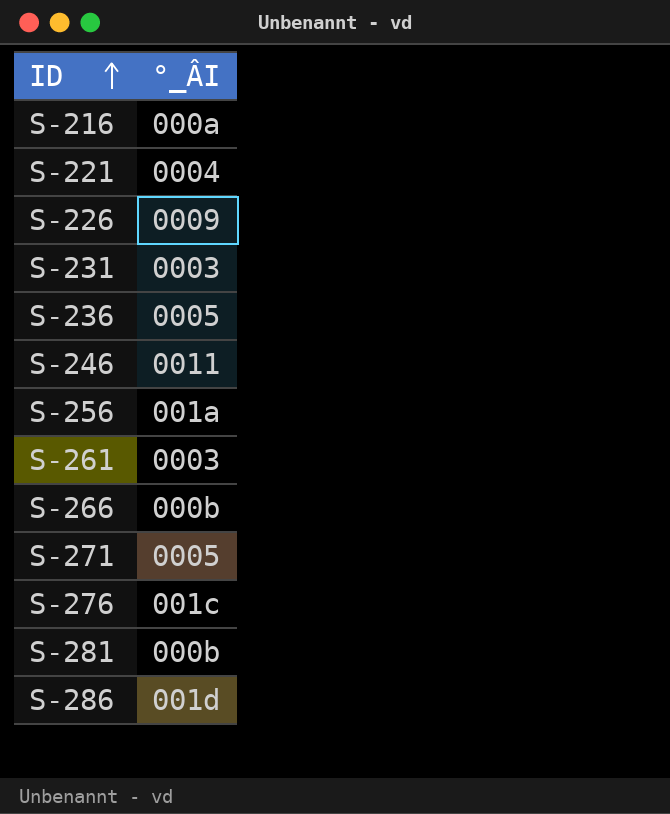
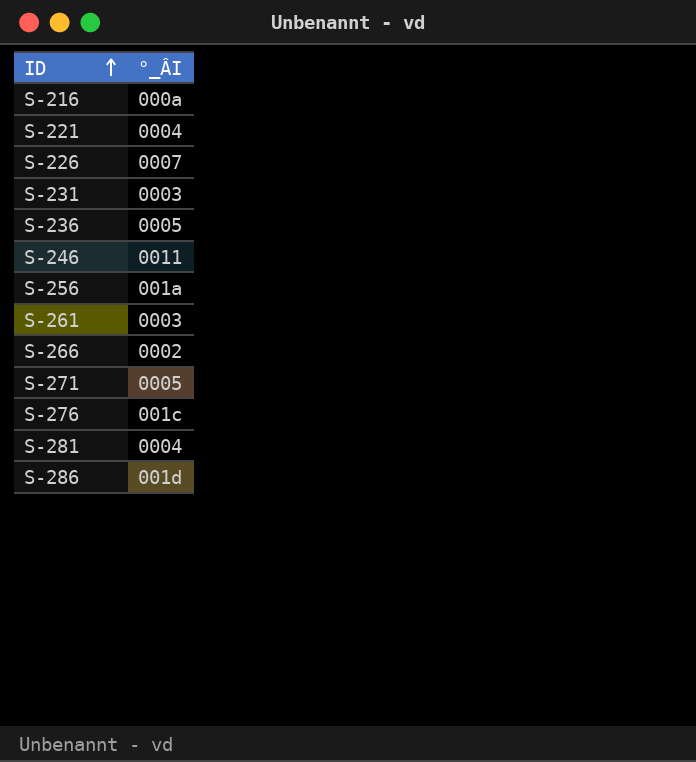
S-226 | °_ÂI: 0009 -> 0007
S-266 | °_ÂI: 000b -> 0002
S-281 | °_ÂI: 000b -> 0004

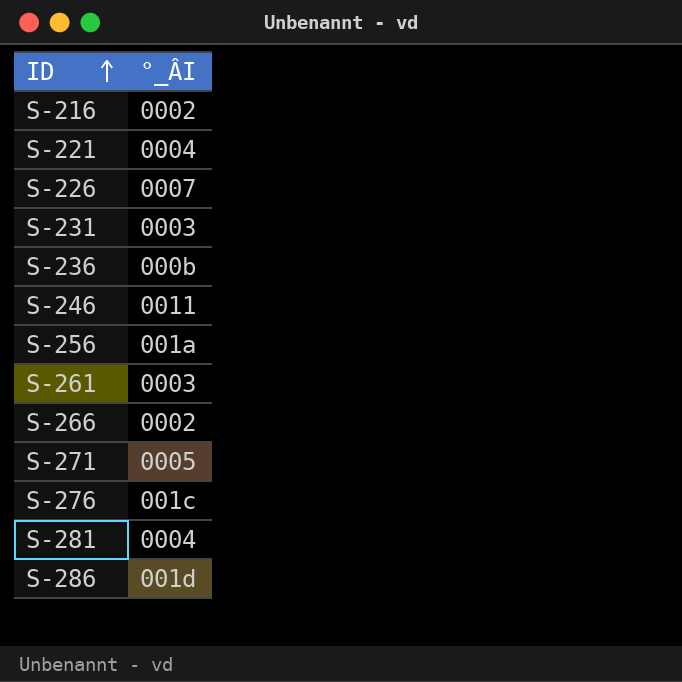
S-216 | °_ÂI: 000a -> 0002
S-236 | °_ÂI: 0005 -> 000b

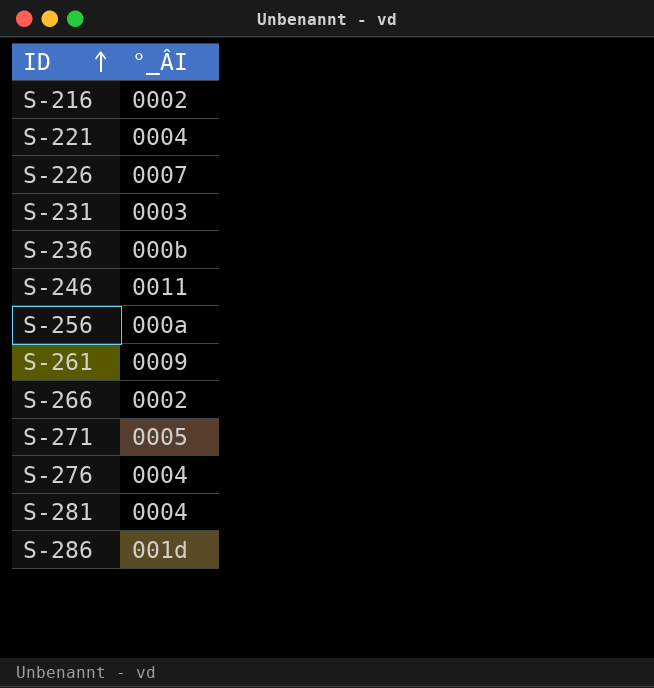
S-256 | °_ÂI: 001a -> 000a
S-261 | °_ÂI: 0003 -> 0009
S-276 | °_ÂI: 001c -> 0004

